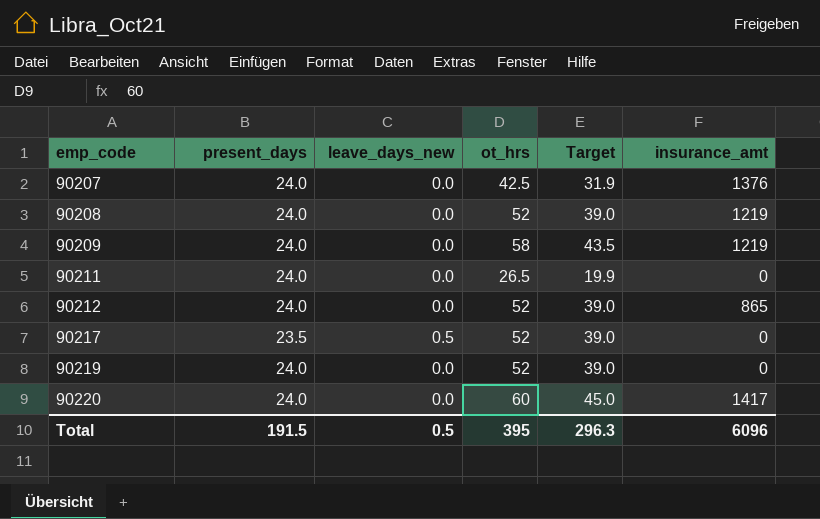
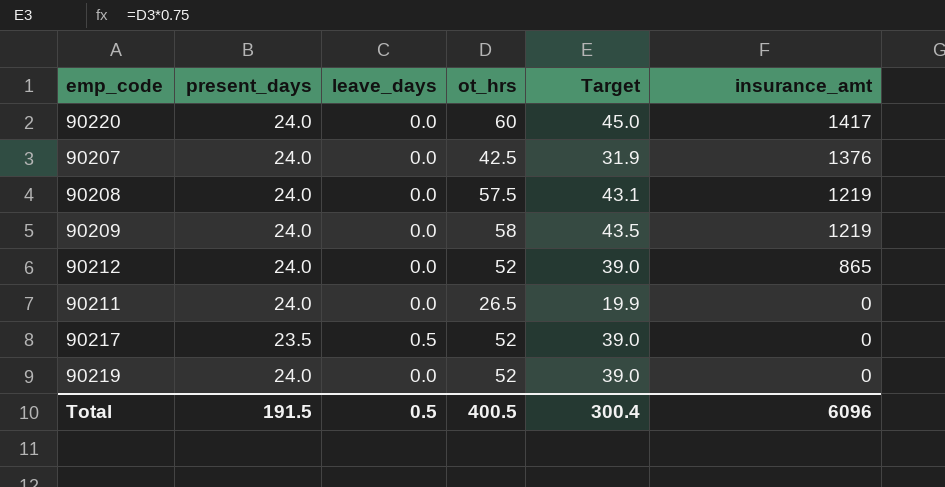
row order: emp_code ascending -> insurance_amt descending
column name: leave_days_new -> leave_days
90208 | ot_hrs: 52 -> 57.5
90208 | Target: 39.0 -> 43.1
Total | ot_hrs: 395 -> 400.5
Total | Target: 296.3 -> 300.4

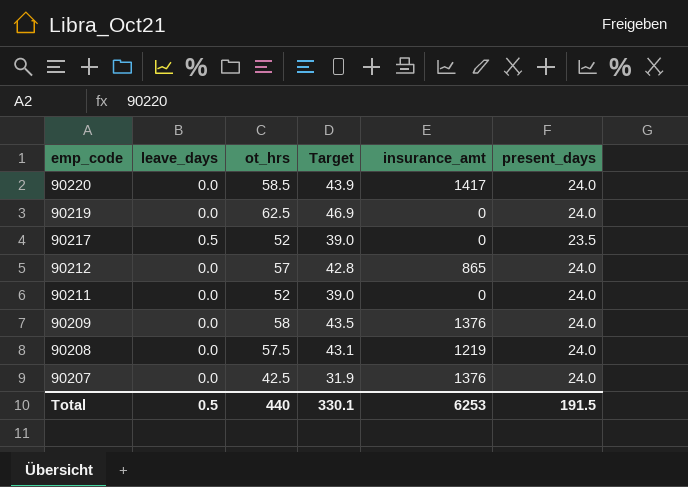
row order: insurance_amt descending -> emp_code descending
column present_days | position: 2 -> 6
90220 | ot_hrs: 60 -> 58.5
90220 | Target: 45.0 -> 43.9
90219 | ot_hrs: 52 -> 62.5
90219 | Target: 39.0 -> 46.9
90212 | ot_hrs: 52 -> 57
90212 | Target: 39.0 -> 42.8
90211 | ot_hrs: 26.5 -> 52
90211 | Target: 19.9 -> 39.0
90209 | insurance_amt: 1219 -> 1376
Total | ot_hrs: 400.5 -> 440
Total | Target: 300.4 -> 330.1
Total | insurance_amt: 6096 -> 6253

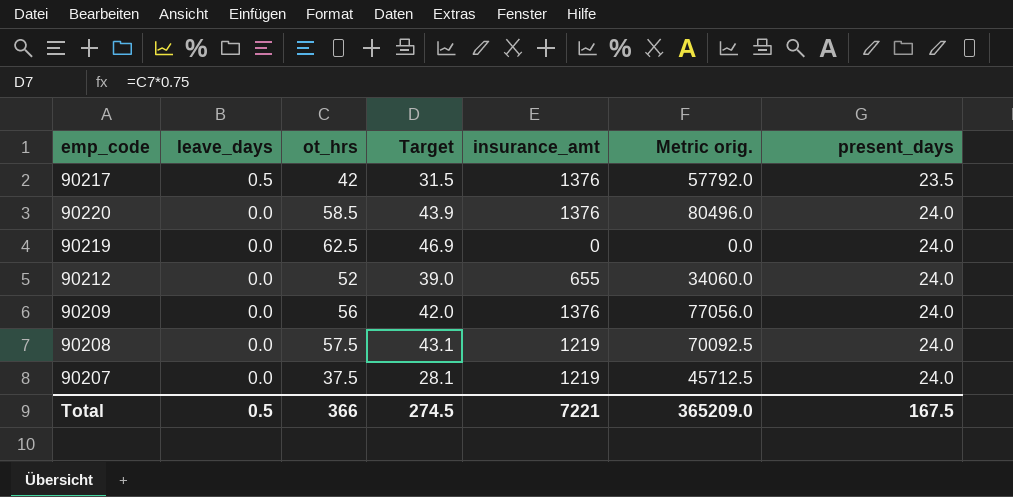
row order: emp_code descending -> leave_days descending
column Metric orig. | formula: none -> [ot_hrs] * [insurance_amt]
row 90211: 0.0 | 52 | 39.0 | 0 | 24.0 -> none
90217 | ot_hrs: 52 -> 42
90217 | Target: 39.0 -> 31.5
90217 | insurance_amt: 0 -> 1376
90220 | insurance_amt: 1417 -> 1376
90212 | ot_hrs: 57 -> 52
90212 | Target: 42.8 -> 39.0
90212 | insurance_amt: 865 -> 655
90209 | ot_hrs: 58 -> 56
90209 | Target: 43.5 -> 42.0
90207 | ot_hrs: 42.5 -> 37.5
90207 | Target: 31.9 -> 28.1
90207 | insurance_amt: 1376 -> 1219
Total | ot_hrs: 440 -> 366
Total | Target: 330.1 -> 274.5
Total | insurance_amt: 6253 -> 7221
Total | present_days: 191.5 -> 167.5

